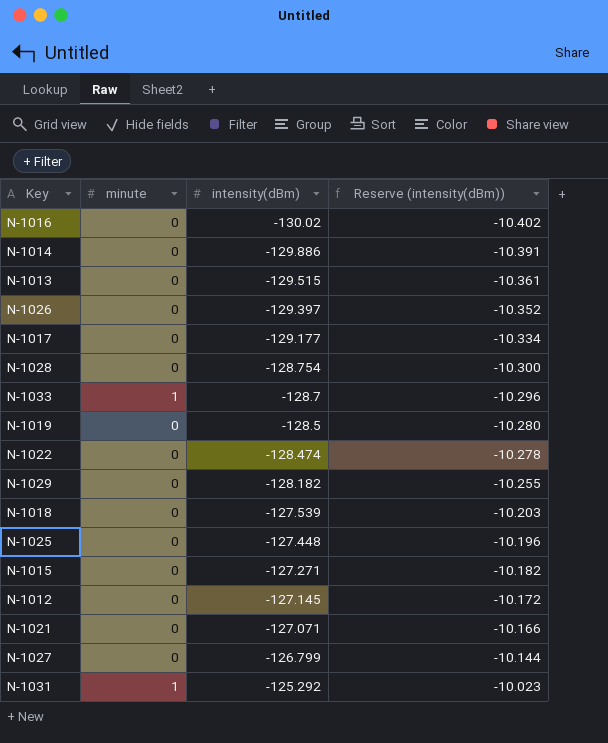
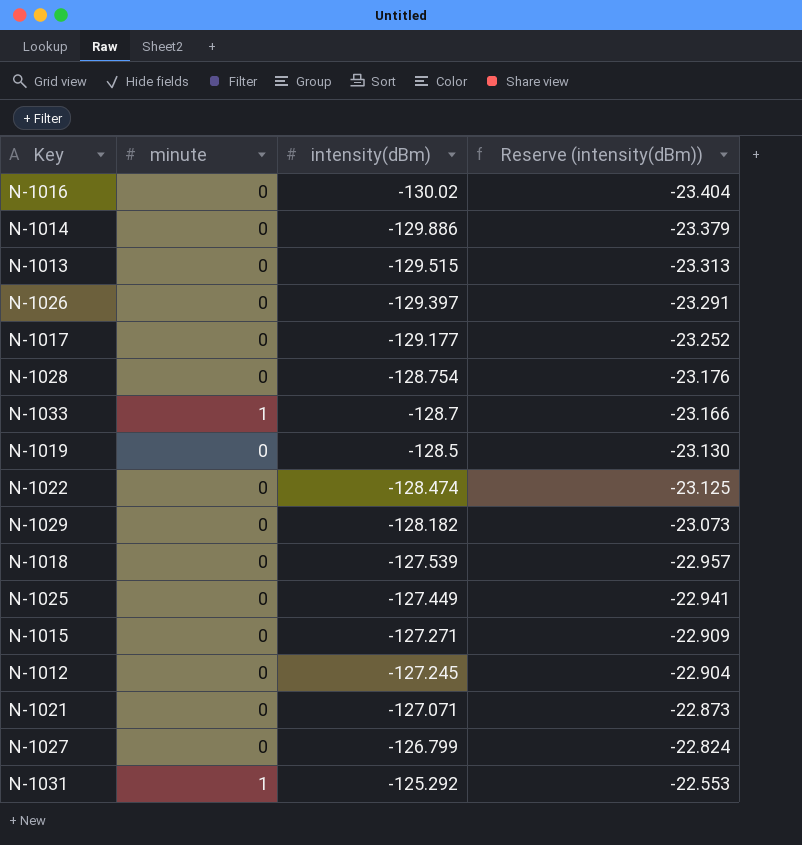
column Reserve (intensity(dBm)) | formula: [intensity(dBm)] * 0.08 -> [intensity(dBm)] * 0.18
N-1025 | intensity(dBm): -127.448 -> -127.449
N-1012 | intensity(dBm): -127.145 -> -127.245

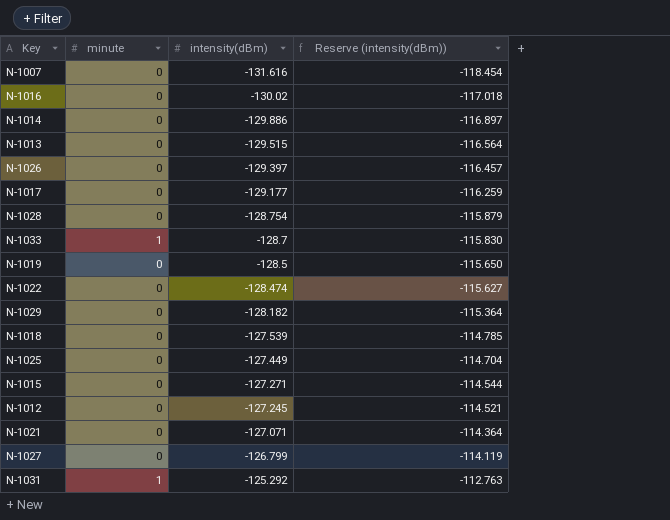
column Reserve (intensity(dBm)) | formula: [intensity(dBm)] * 0.18 -> [intensity(dBm)] * 0.9
row N-1007: none -> 0 | -131.616 | -118.454

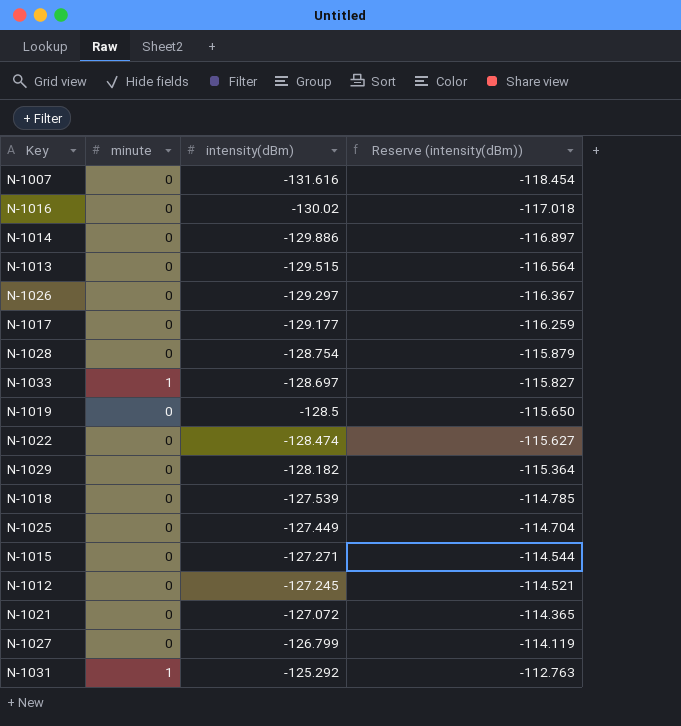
N-1026 | intensity(dBm): -129.397 -> -129.297
N-1026 | Reserve (intensity(dBm)): -116.457 -> -116.367
N-1033 | intensity(dBm): -128.7 -> -128.697
N-1033 | Reserve (intensity(dBm)): -115.830 -> -115.827
N-1021 | intensity(dBm): -127.071 -> -127.072
N-1021 | Reserve (intensity(dBm)): -114.364 -> -114.365

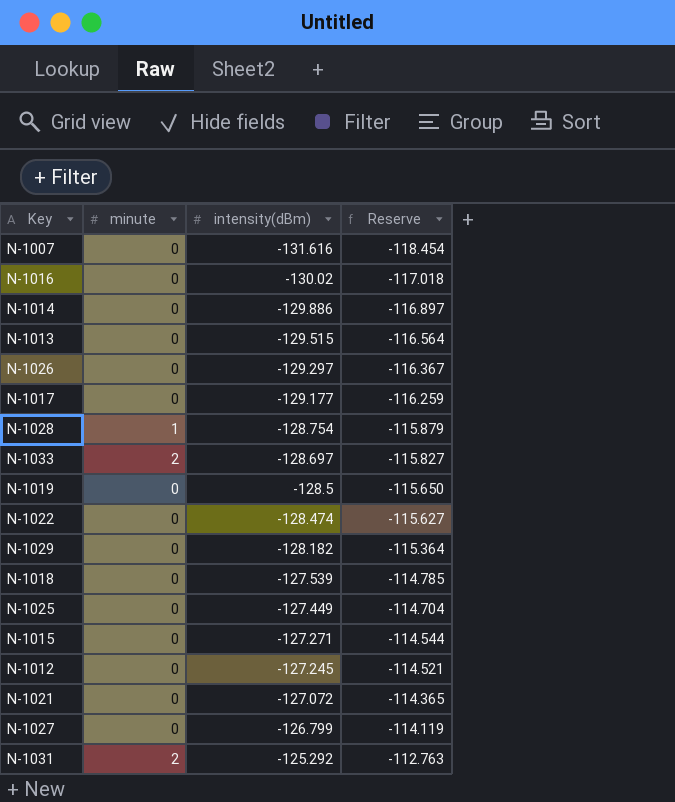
column name: Reserve (intensity(dBm)) -> Reserve
N-1028 | minute: 0 -> 1
N-1033 | minute: 1 -> 2
N-1031 | minute: 1 -> 2

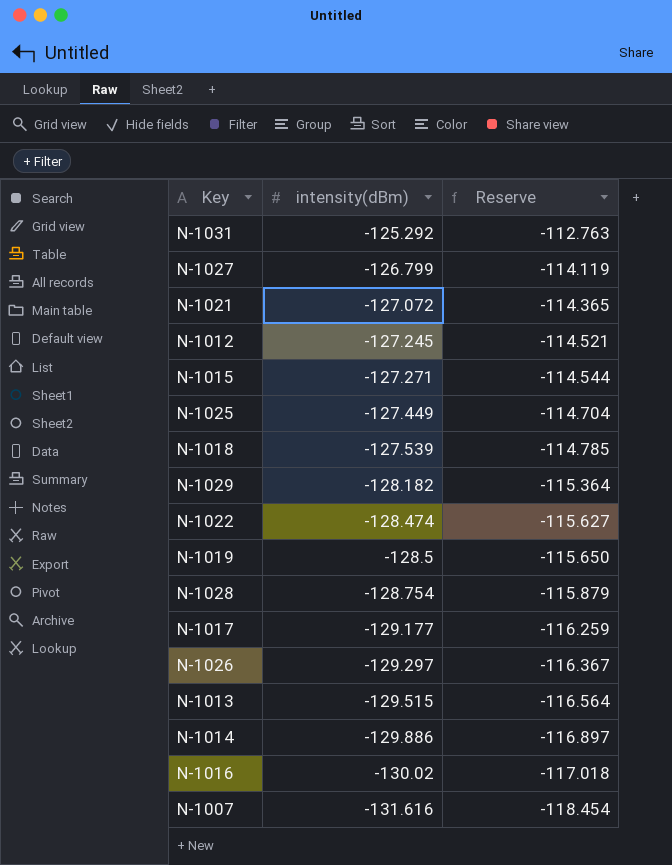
row order: intensity(dBm) ascending -> intensity(dBm) descending
column minute | position: 2 -> none
row N-1033: 2 | -128.697 | -115.827 -> none

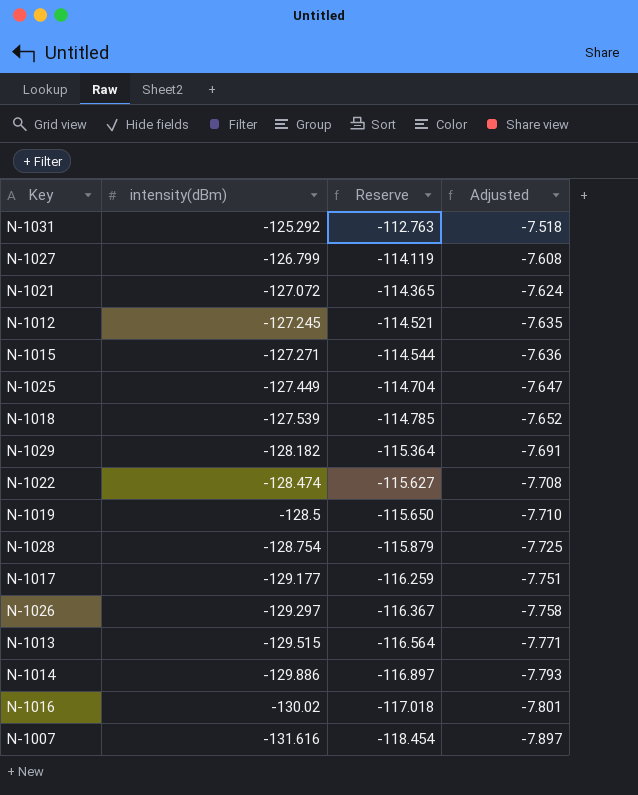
column Adjusted | formula: none -> [intensity(dBm)] * 0.06

